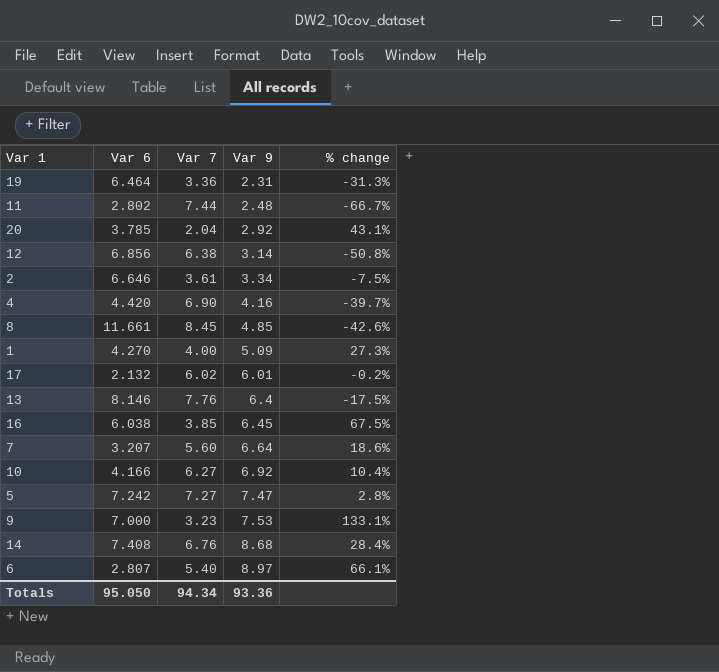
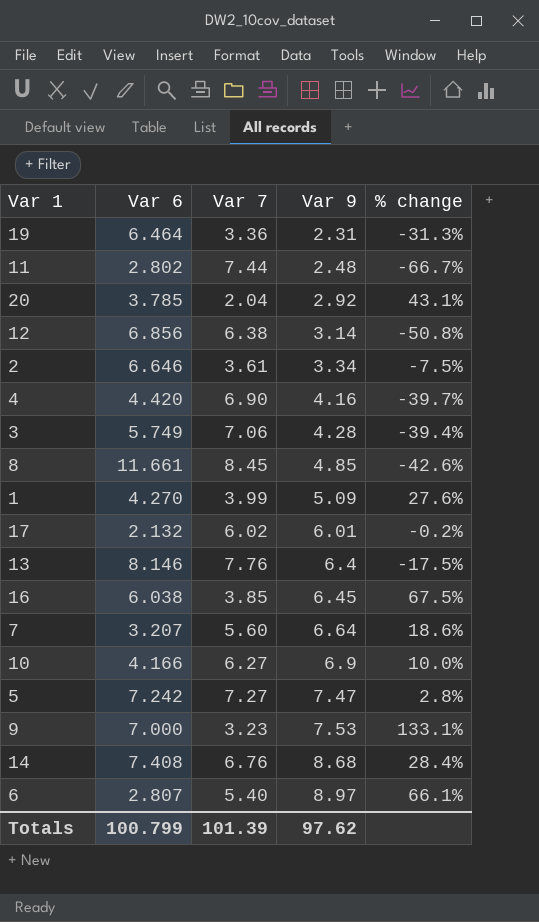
row 3: none -> 5.749 | 7.06 | 4.28 | -39.4%
1 | Var 7: 4.00 -> 3.99
1 | % change: 27.3% -> 27.6%
10 | Var 9: 6.92 -> 6.9
10 | % change: 10.4% -> 10.0%
Totals | Var 6: 95.050 -> 100.799
Totals | Var 7: 94.34 -> 101.39
Totals | Var 9: 93.36 -> 97.62

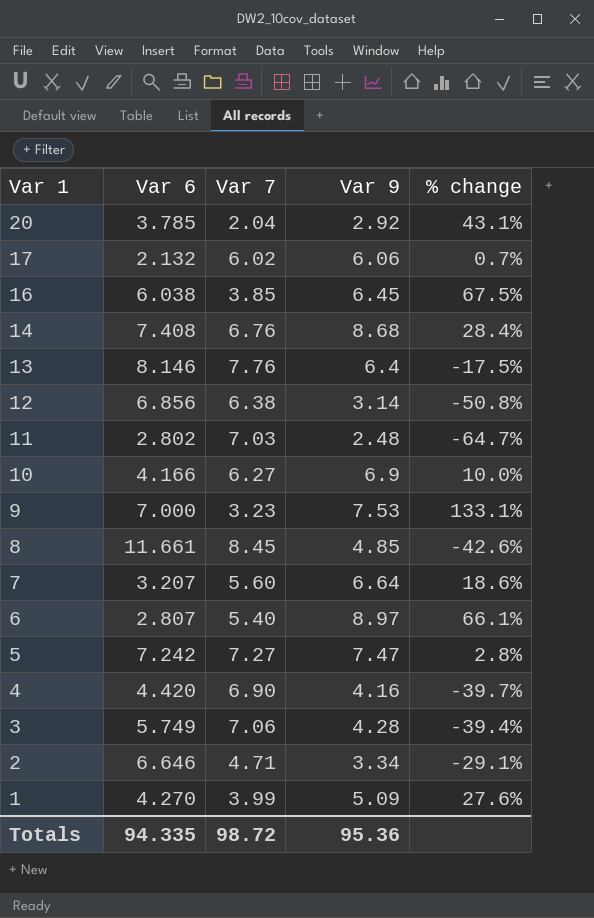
row order: Var 9 ascending -> Var 1 descending
row 19: 6.464 | 3.36 | 2.31 | -31.3% -> none
17 | Var 9: 6.01 -> 6.06
17 | % change: -0.2% -> 0.7%
11 | Var 7: 7.44 -> 7.03
11 | % change: -66.7% -> -64.7%
2 | Var 7: 3.61 -> 4.71
2 | % change: -7.5% -> -29.1%
Totals | Var 6: 100.799 -> 94.335
Totals | Var 7: 101.39 -> 98.72
Totals | Var 9: 97.62 -> 95.36

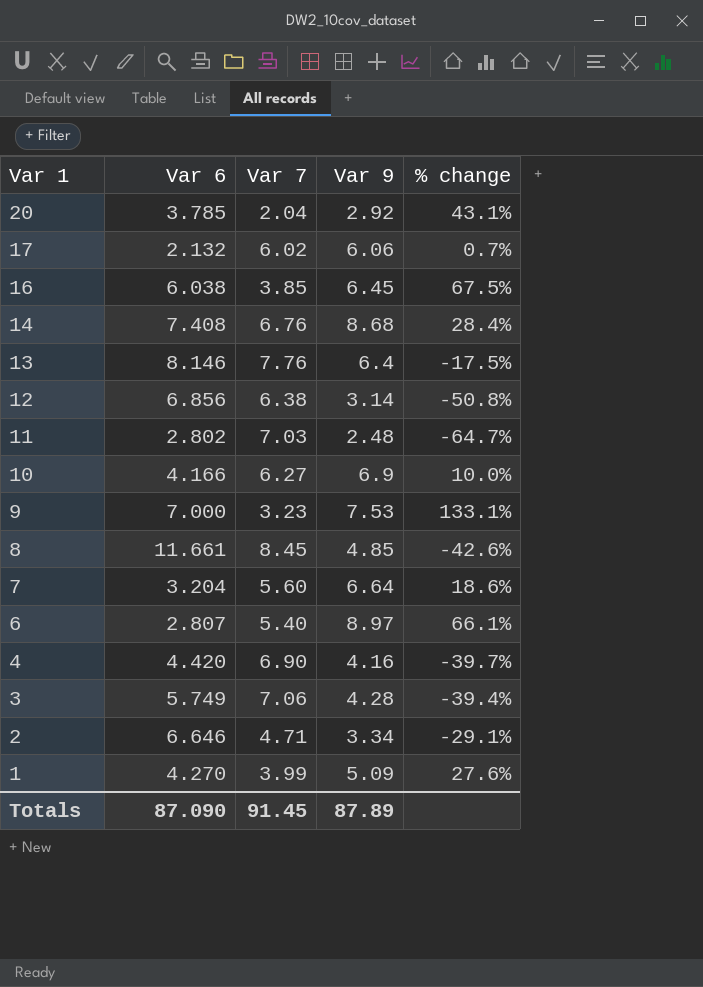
row 5: 7.242 | 7.27 | 7.47 | 2.8% -> none
7 | Var 6: 3.207 -> 3.204
Totals | Var 6: 94.335 -> 87.090
Totals | Var 7: 98.72 -> 91.45
Totals | Var 9: 95.36 -> 87.89

